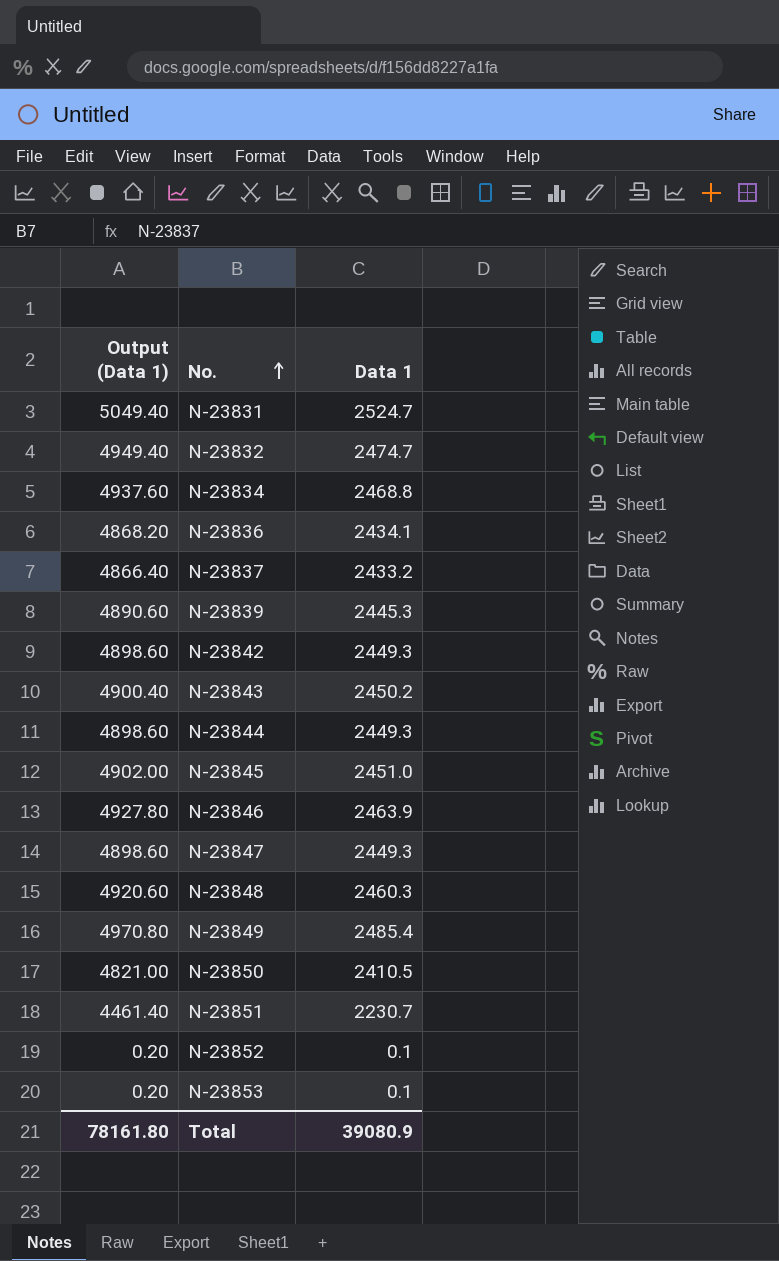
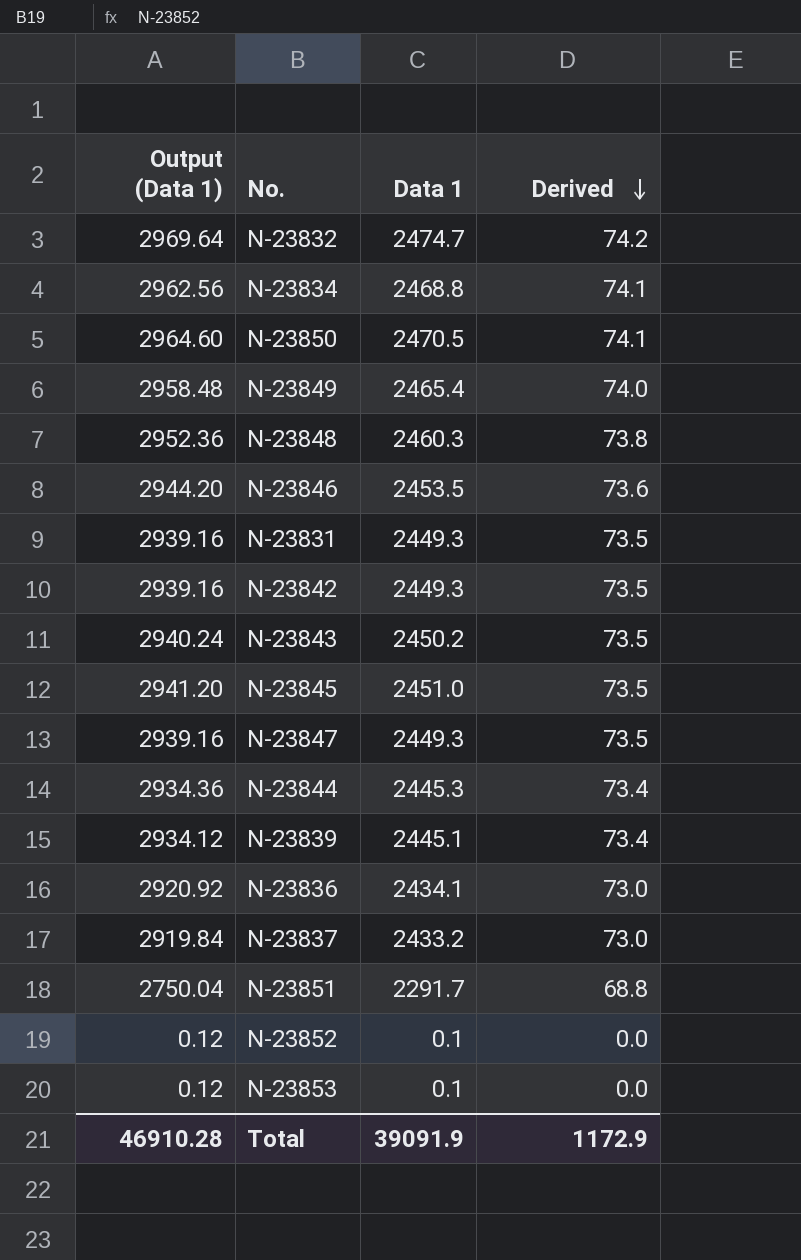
row order: No. ascending -> Derived descending
column Output (Data 1) | formula: [Data 1] * 2 -> [Data 1] * 1.2
column Derived | formula: none -> [Data 1] * 0.03
N-23850 | Data 1: 2410.5 -> 2470.5
N-23849 | Data 1: 2485.4 -> 2465.4
N-23846 | Data 1: 2463.9 -> 2453.5
N-23831 | Data 1: 2524.7 -> 2449.3
N-23844 | Data 1: 2449.3 -> 2445.3
N-23839 | Data 1: 2445.3 -> 2445.1
N-23851 | Data 1: 2230.7 -> 2291.7
Total | Output (Data 1): 78161.80 -> 46910.28
Total | Data 1: 39080.9 -> 39091.9

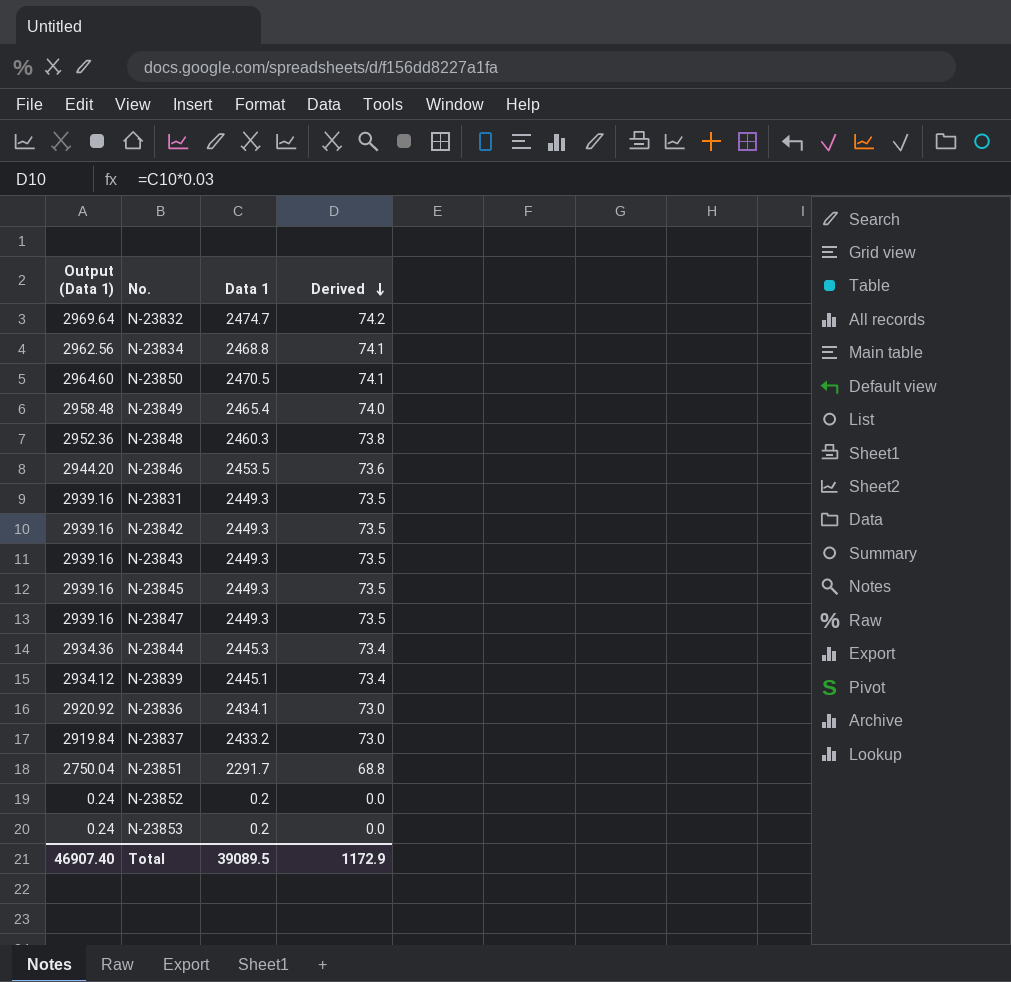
N-23843 | Output (Data 1): 2940.24 -> 2939.16
N-23843 | Data 1: 2450.2 -> 2449.3
N-23845 | Output (Data 1): 2941.20 -> 2939.16
N-23845 | Data 1: 2451.0 -> 2449.3
N-23852 | Output (Data 1): 0.12 -> 0.24
N-23852 | Data 1: 0.1 -> 0.2
N-23853 | Output (Data 1): 0.12 -> 0.24
N-23853 | Data 1: 0.1 -> 0.2
Total | Output (Data 1): 46910.28 -> 46907.40
Total | Data 1: 39091.9 -> 39089.5

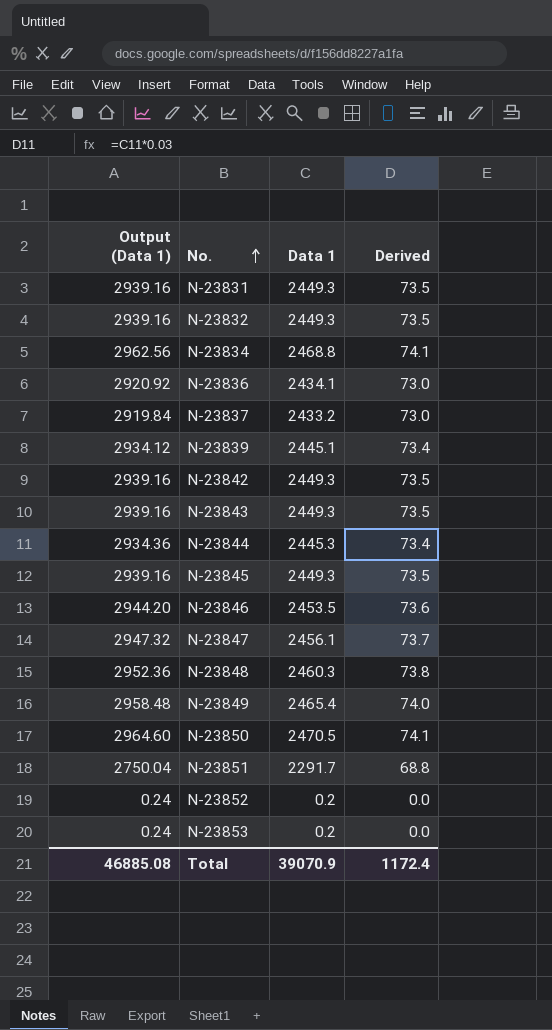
row order: Derived descending -> No. ascending
N-23832 | Output (Data 1): 2969.64 -> 2939.16
N-23832 | Data 1: 2474.7 -> 2449.3
N-23832 | Derived: 74.2 -> 73.5
N-23847 | Output (Data 1): 2939.16 -> 2947.32
N-23847 | Data 1: 2449.3 -> 2456.1
N-23847 | Derived: 73.5 -> 73.7
Total | Output (Data 1): 46907.40 -> 46885.08
Total | Data 1: 39089.5 -> 39070.9
Total | Derived: 1172.9 -> 1172.4

